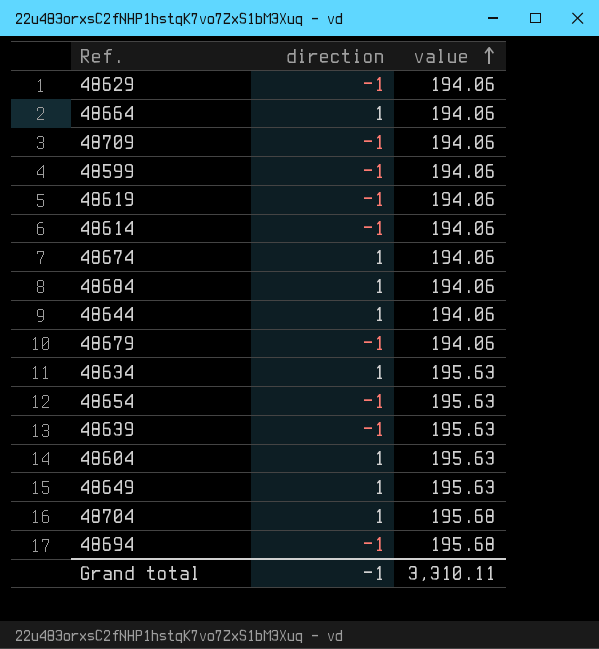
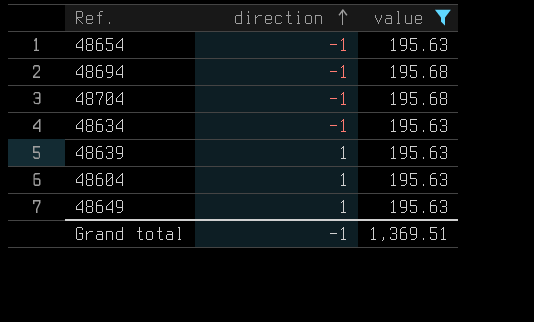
filter: none -> value != 194.06
row order: value ascending -> direction ascending
48704 | direction: 1 -> -1
48634 | direction: 1 -> -1
48639 | direction: -1 -> 1
Grand total | value: 3,310.11 -> 1,369.51

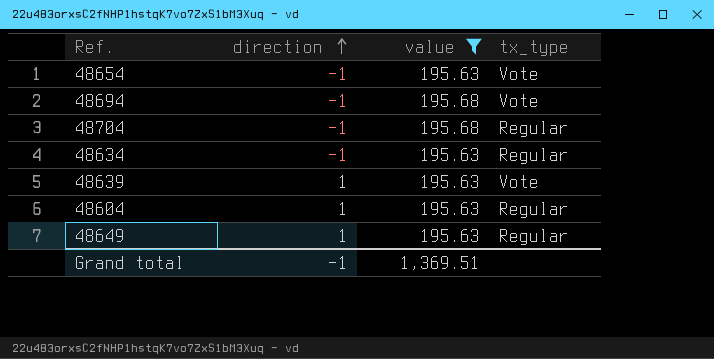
column tx_type | position: none -> 4

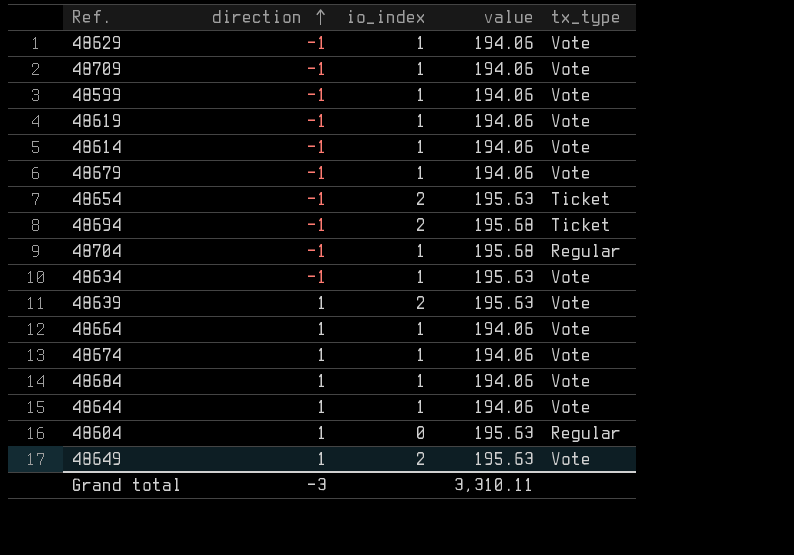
filter: value != 194.06 -> none
column io_index | position: none -> 3
48654 | tx_type: Vote -> Ticket
48694 | tx_type: Vote -> Ticket
48634 | tx_type: Regular -> Vote
48649 | tx_type: Regular -> Vote
Grand total | direction: -1 -> -3
Grand total | value: 1,369.51 -> 3,310.11

